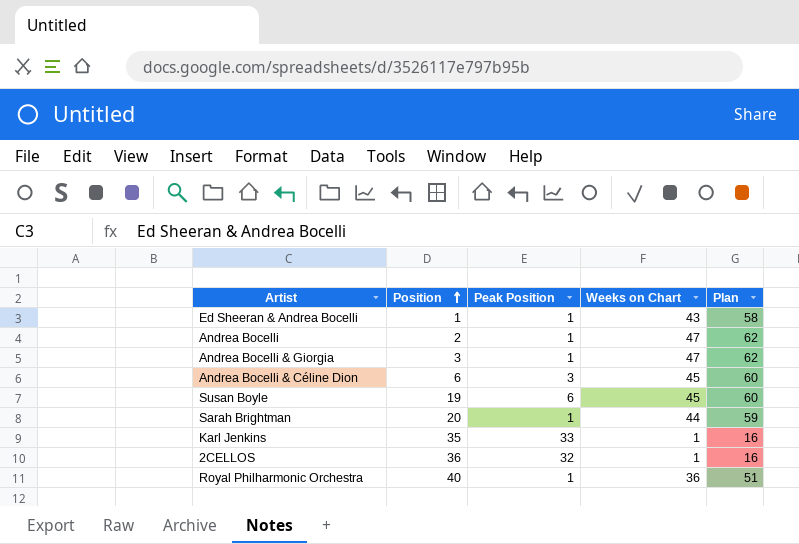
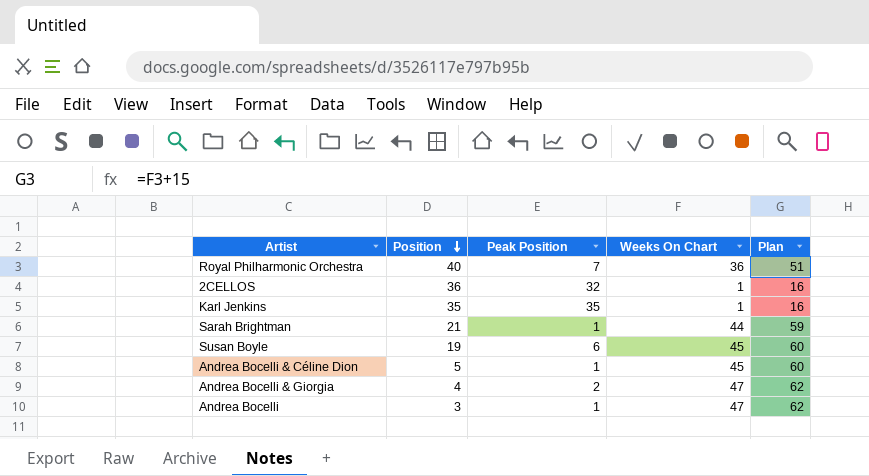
row order: Position ascending -> Position descending
column name: Weeks on Chart -> Weeks On Chart
row Ed Sheeran & Andrea Bocelli: 1 | 1 | 43 | 58 -> none
Royal Philharmonic Orchestra | Peak Position: 1 -> 7
Karl Jenkins | Peak Position: 33 -> 35
Sarah Brightman | Position: 20 -> 21
Andrea Bocelli & Céline Dion | Position: 6 -> 5
Andrea Bocelli & Céline Dion | Peak Position: 3 -> 1
Andrea Bocelli & Giorgia | Position: 3 -> 4
Andrea Bocelli & Giorgia | Peak Position: 1 -> 2
Andrea Bocelli | Position: 2 -> 3

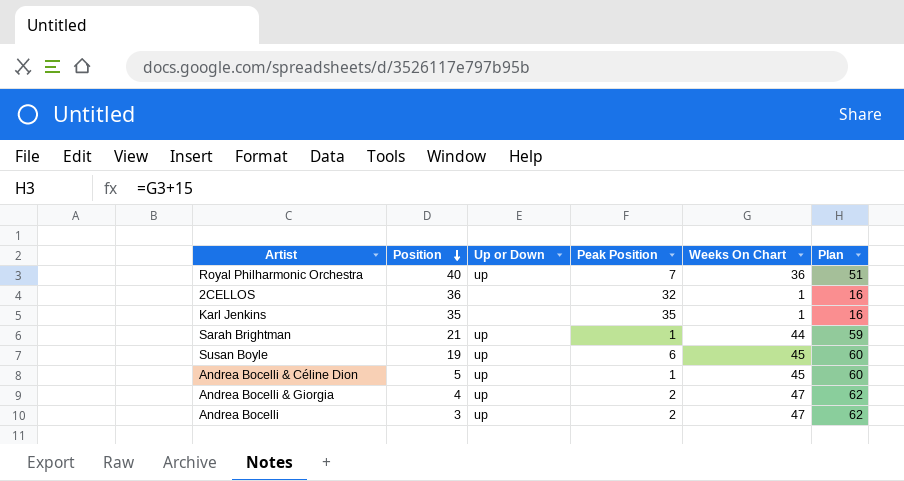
column Up or Down | position: none -> 3
Andrea Bocelli | Peak Position: 1 -> 2

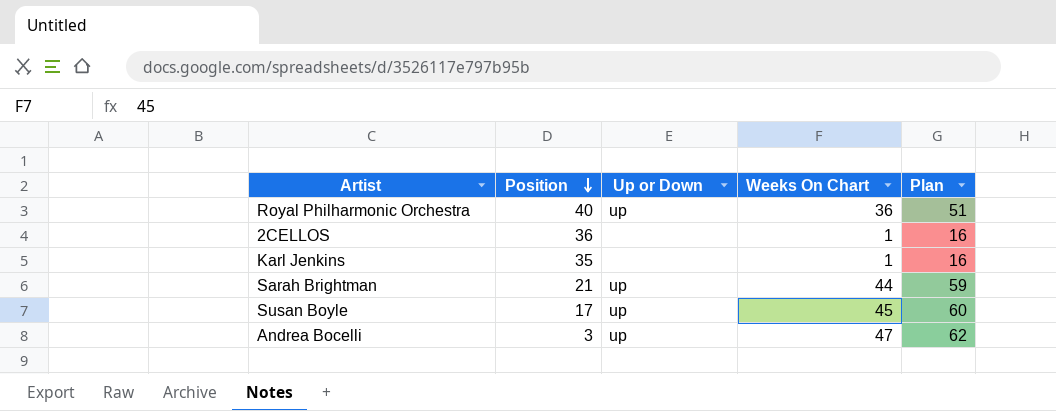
column Peak Position | position: 4 -> none
row Andrea Bocelli & Céline Dion: 5 | up | 1 | 45 | 60 -> none
row Andrea Bocelli & Giorgia: 4 | up | 2 | 47 | 62 -> none
Susan Boyle | Position: 19 -> 17

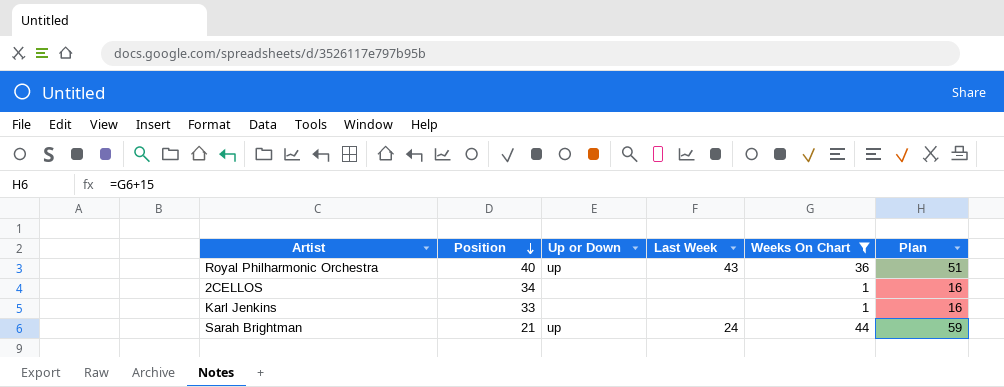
filter: none -> Weeks On Chart <= 44
column Last Week | position: none -> 4
2CELLOS | Position: 36 -> 34
Karl Jenkins | Position: 35 -> 33

